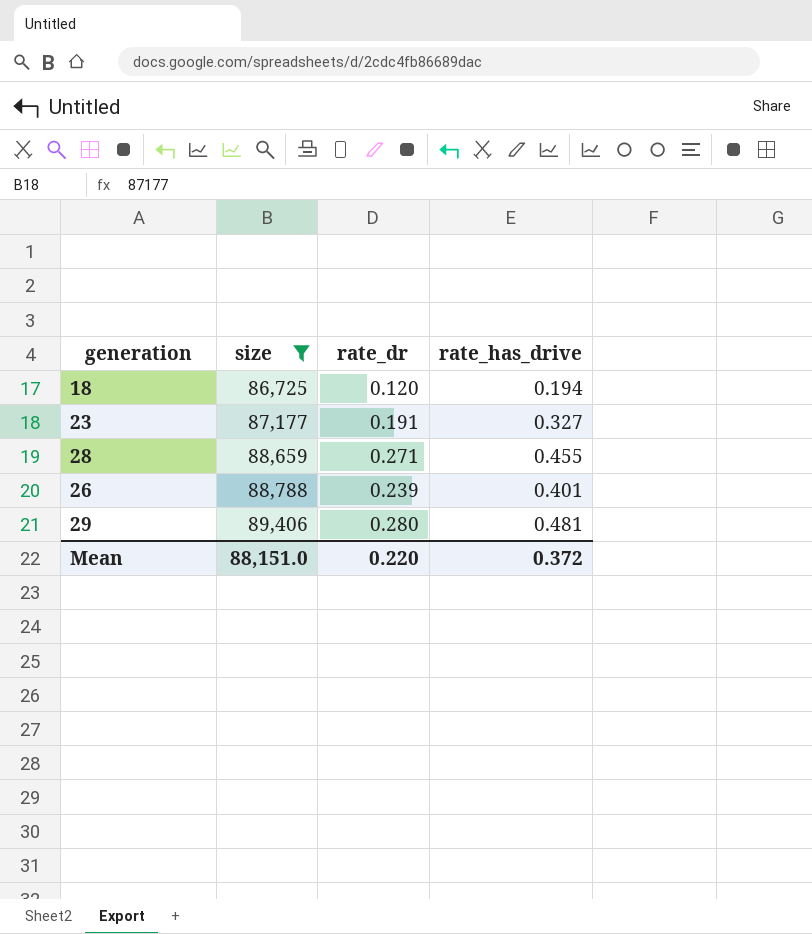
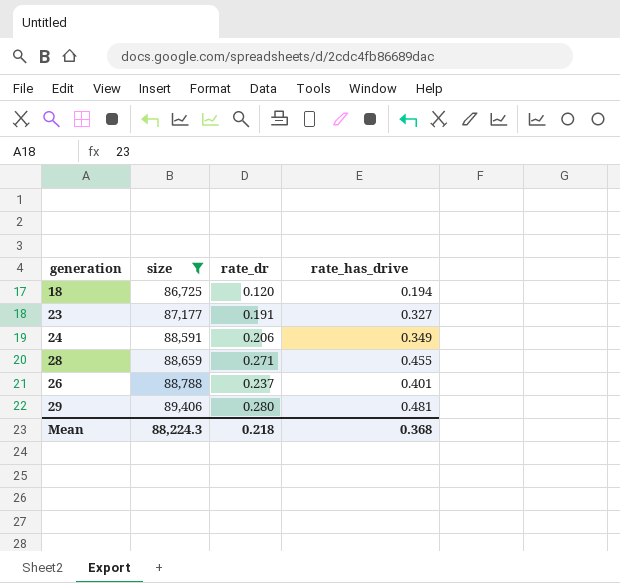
row 24: none -> 88,591 | 0.206 | 0.349
26 | rate_dr: 0.239 -> 0.237
Mean | size: 88,151.0 -> 88,224.3
Mean | rate_dr: 0.220 -> 0.218
Mean | rate_has_drive: 0.372 -> 0.368

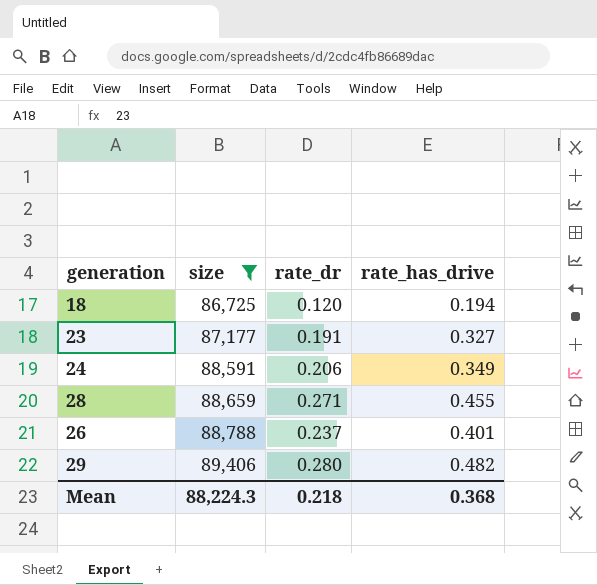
29 | rate_has_drive: 0.481 -> 0.482

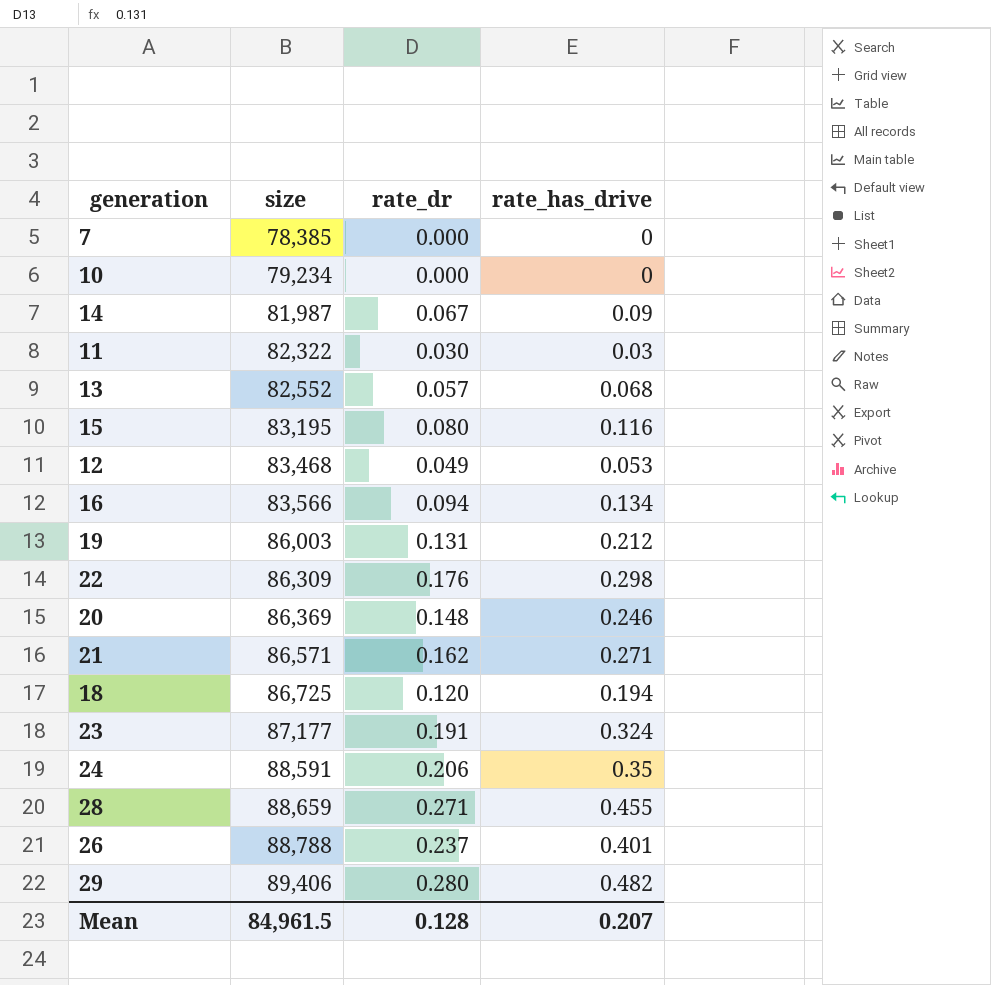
filter: size >= 86,725 -> none
23 | rate_has_drive: 0.327 -> 0.324
24 | rate_has_drive: 0.349 -> 0.35
Mean | size: 88,224.3 -> 84,961.5
Mean | rate_dr: 0.218 -> 0.128
Mean | rate_has_drive: 0.368 -> 0.207

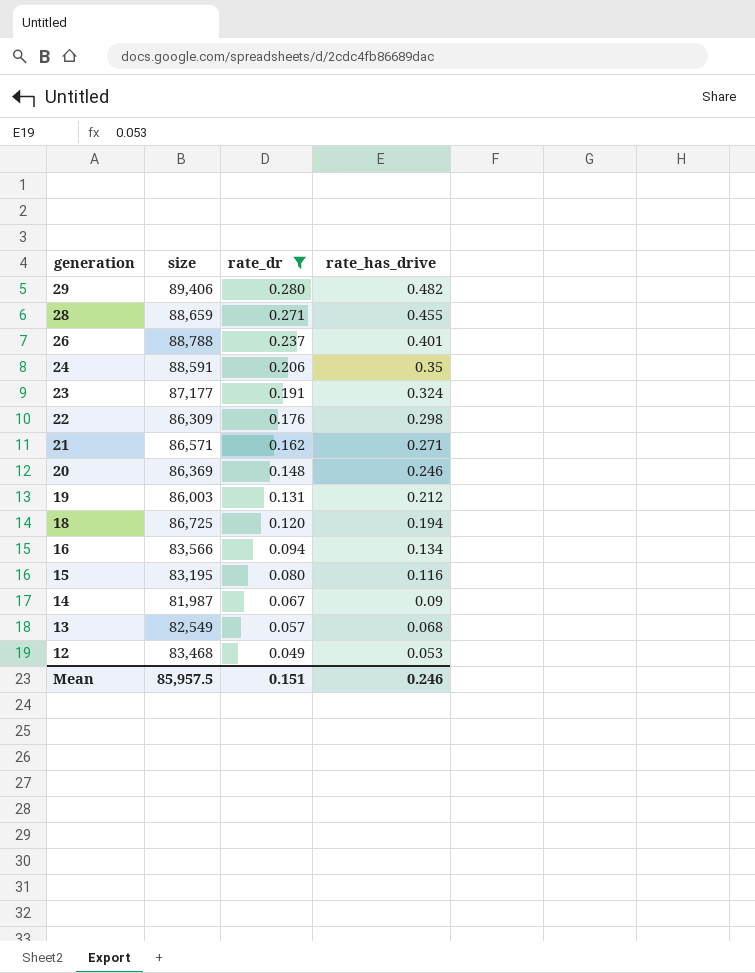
filter: none -> rate_dr >= 0.049
row order: size ascending -> generation descending
13 | size: 82,552 -> 82,549
Mean | size: 84,961.5 -> 85,957.5
Mean | rate_dr: 0.128 -> 0.151
Mean | rate_has_drive: 0.207 -> 0.246

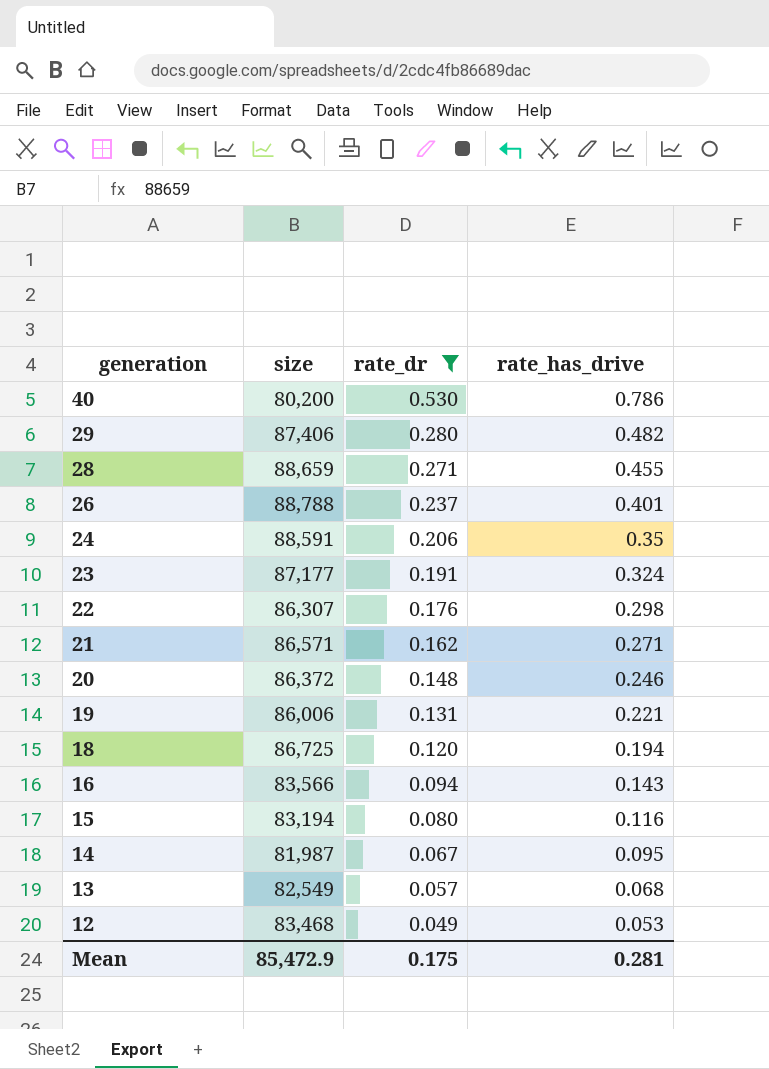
row 40: none -> 80,200 | 0.530 | 0.786
29 | size: 89,406 -> 87,406
22 | size: 86,309 -> 86,307
20 | size: 86,369 -> 86,372
19 | size: 86,003 -> 86,006
19 | rate_has_drive: 0.212 -> 0.221
16 | rate_has_drive: 0.134 -> 0.143
15 | size: 83,195 -> 83,194
14 | rate_has_drive: 0.09 -> 0.095
Mean | size: 85,957.5 -> 85,472.9
Mean | rate_dr: 0.151 -> 0.175
Mean | rate_has_drive: 0.246 -> 0.281

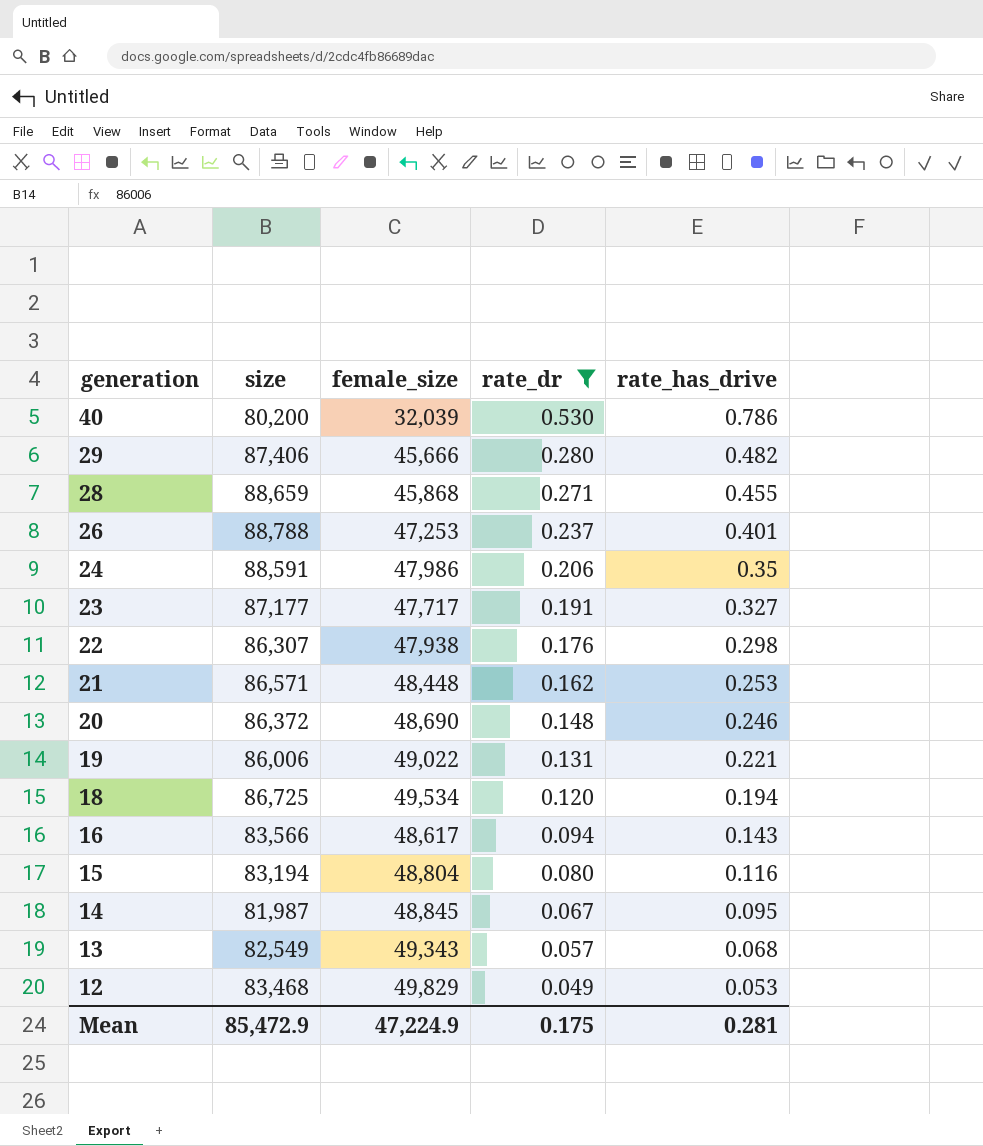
column female_size | position: none -> 3
23 | rate_has_drive: 0.324 -> 0.327
21 | rate_has_drive: 0.271 -> 0.253

